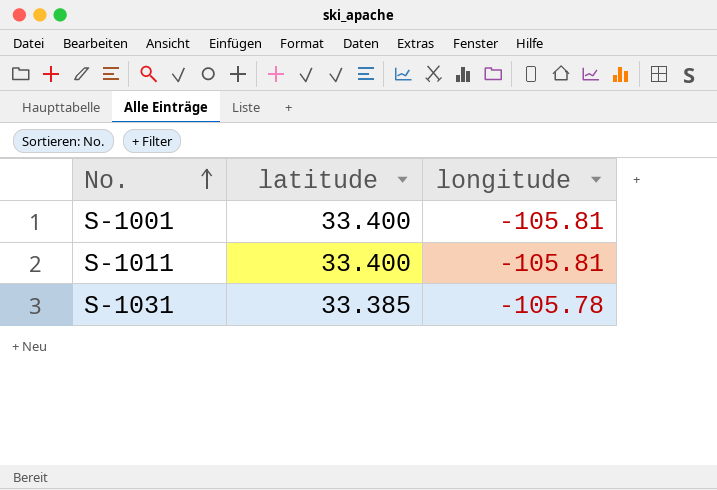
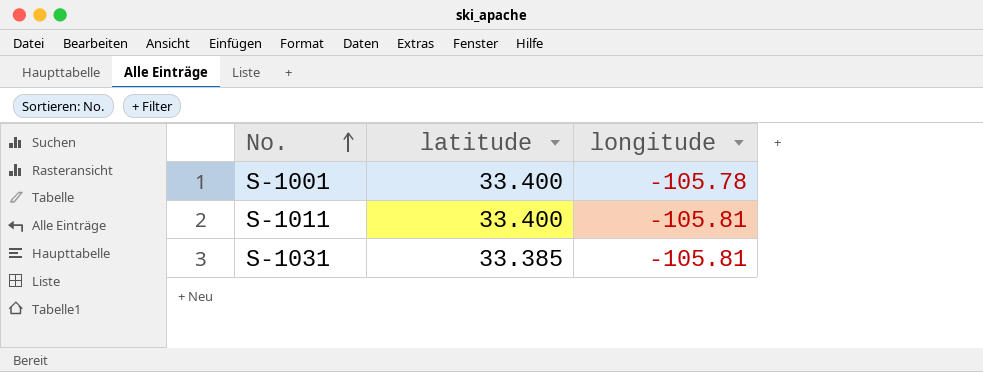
S-1001 | longitude: -105.81 -> -105.78
S-1031 | longitude: -105.78 -> -105.81

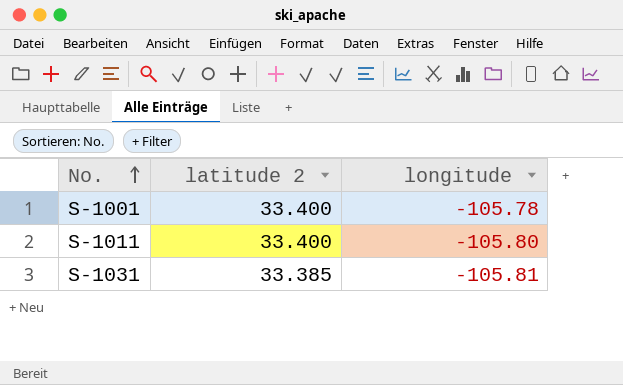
column name: latitude -> latitude 2
S-1011 | longitude: -105.81 -> -105.80

